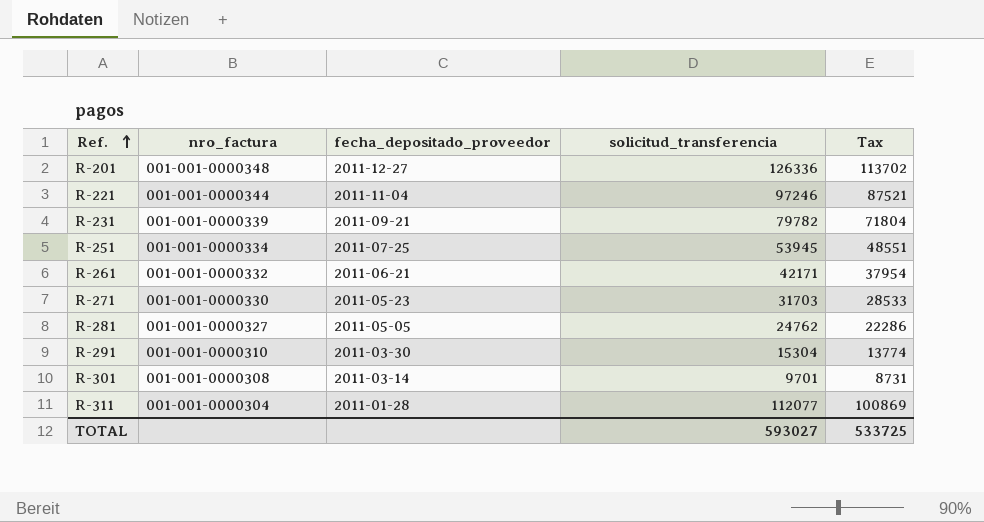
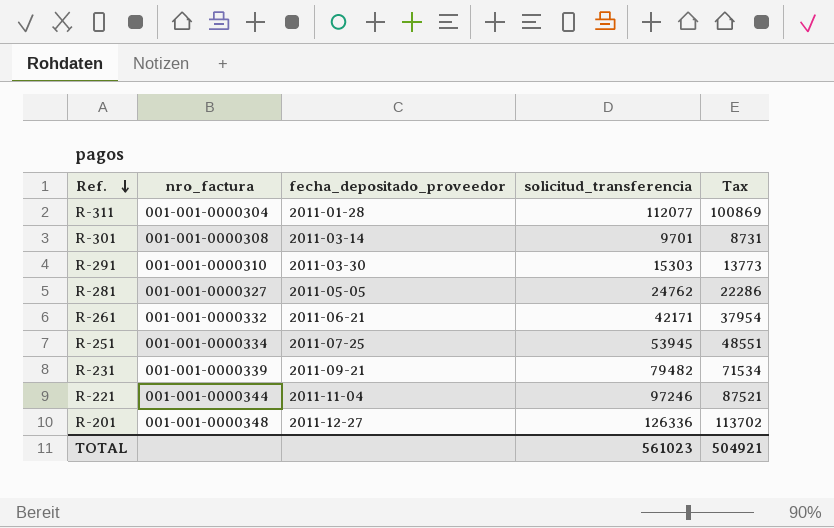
row order: Ref. ascending -> Ref. descending
row R-271: 001-001-0000330 | 2011-05-23 | 31703 | 28533 -> none
R-291 | solicitud_transferencia: 15304 -> 15303
R-291 | Tax: 13774 -> 13773
R-231 | solicitud_transferencia: 79782 -> 79482
R-231 | Tax: 71804 -> 71534
TOTAL | solicitud_transferencia: 593027 -> 561023
TOTAL | Tax: 533725 -> 504921

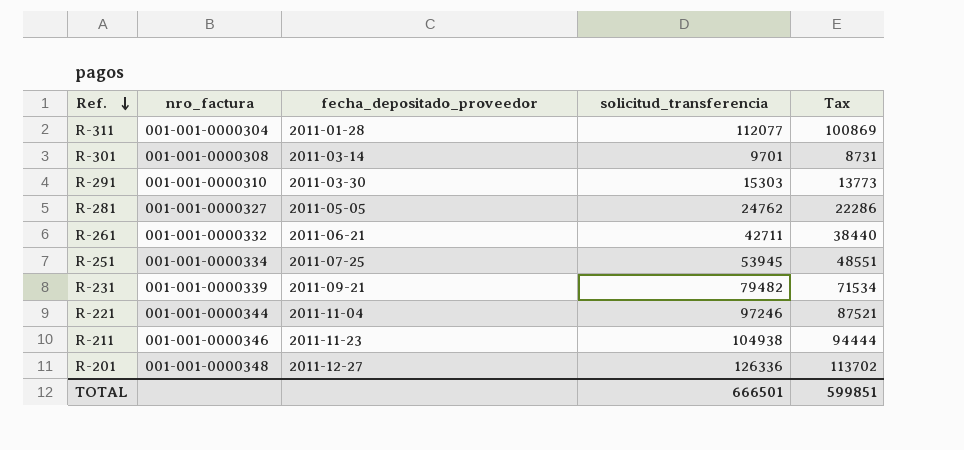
R-261 | solicitud_transferencia: 42171 -> 42711
R-261 | Tax: 37954 -> 38440
row R-211: none -> 001-001-0000346 | 2011-11-23 | 104938 | 94444
TOTAL | solicitud_transferencia: 561023 -> 666501
TOTAL | Tax: 504921 -> 599851

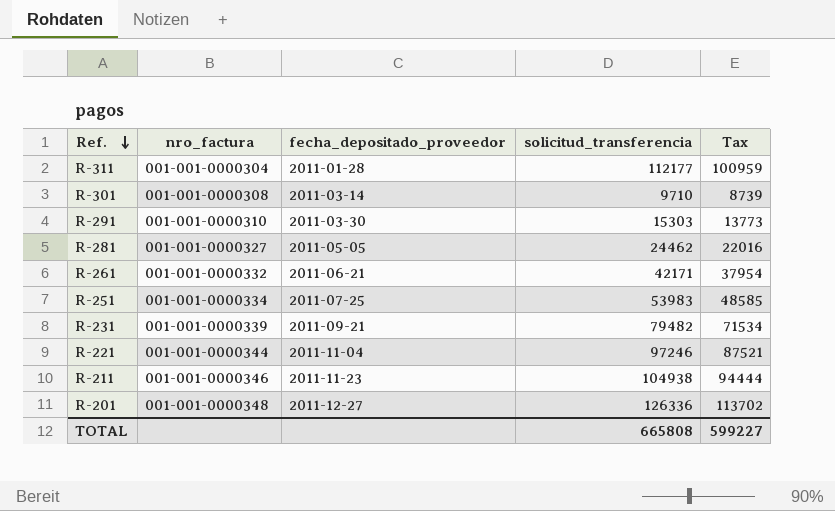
R-311 | solicitud_transferencia: 112077 -> 112177
R-311 | Tax: 100869 -> 100959
R-301 | solicitud_transferencia: 9701 -> 9710
R-301 | Tax: 8731 -> 8739
R-281 | solicitud_transferencia: 24762 -> 24462
R-281 | Tax: 22286 -> 22016
R-261 | solicitud_transferencia: 42711 -> 42171
R-261 | Tax: 38440 -> 37954
R-251 | solicitud_transferencia: 53945 -> 53983
R-251 | Tax: 48551 -> 48585
TOTAL | solicitud_transferencia: 666501 -> 665808
TOTAL | Tax: 599851 -> 599227

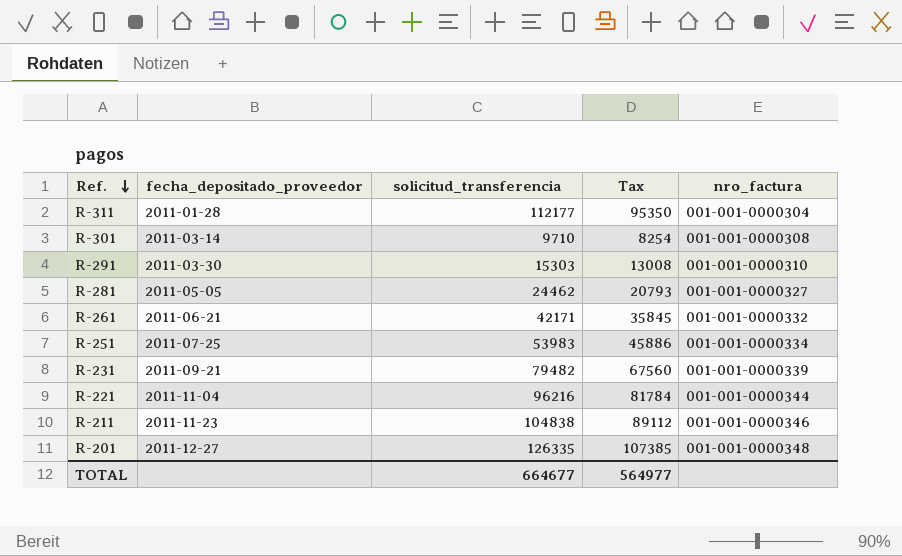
column Tax | formula: [solicitud_transferencia] * 0.9 -> [solicitud_transferencia] * 0.85
column nro_factura | position: 2 -> 5
R-221 | solicitud_transferencia: 97246 -> 96216
R-211 | solicitud_transferencia: 104938 -> 104838
R-201 | solicitud_transferencia: 126336 -> 126335
TOTAL | solicitud_transferencia: 665808 -> 664677
TOTAL | Tax: 599227 -> 564977

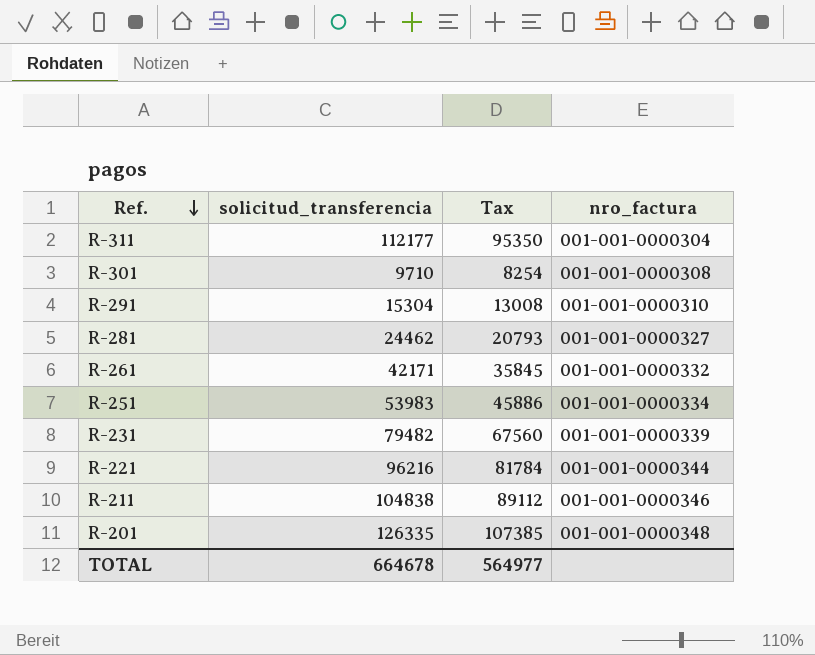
column fecha_depositado_proveedor | position: 2 -> none
R-291 | solicitud_transferencia: 15303 -> 15304
TOTAL | solicitud_transferencia: 664677 -> 664678

